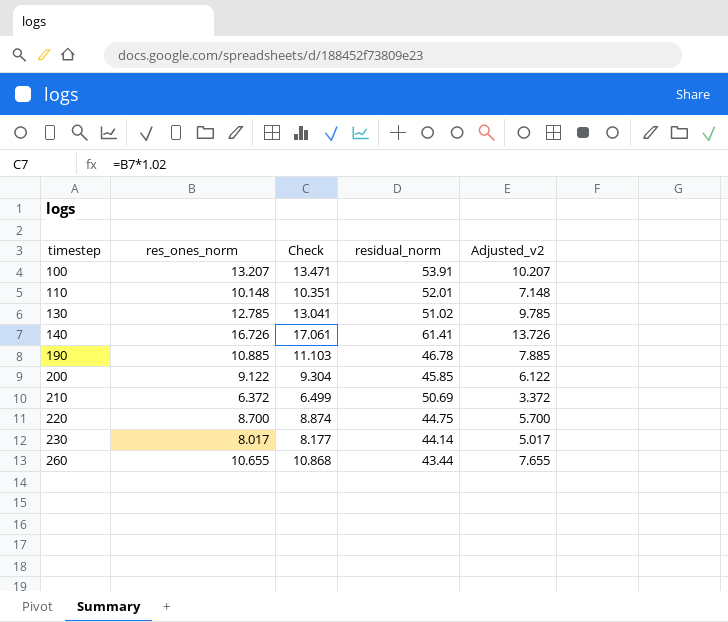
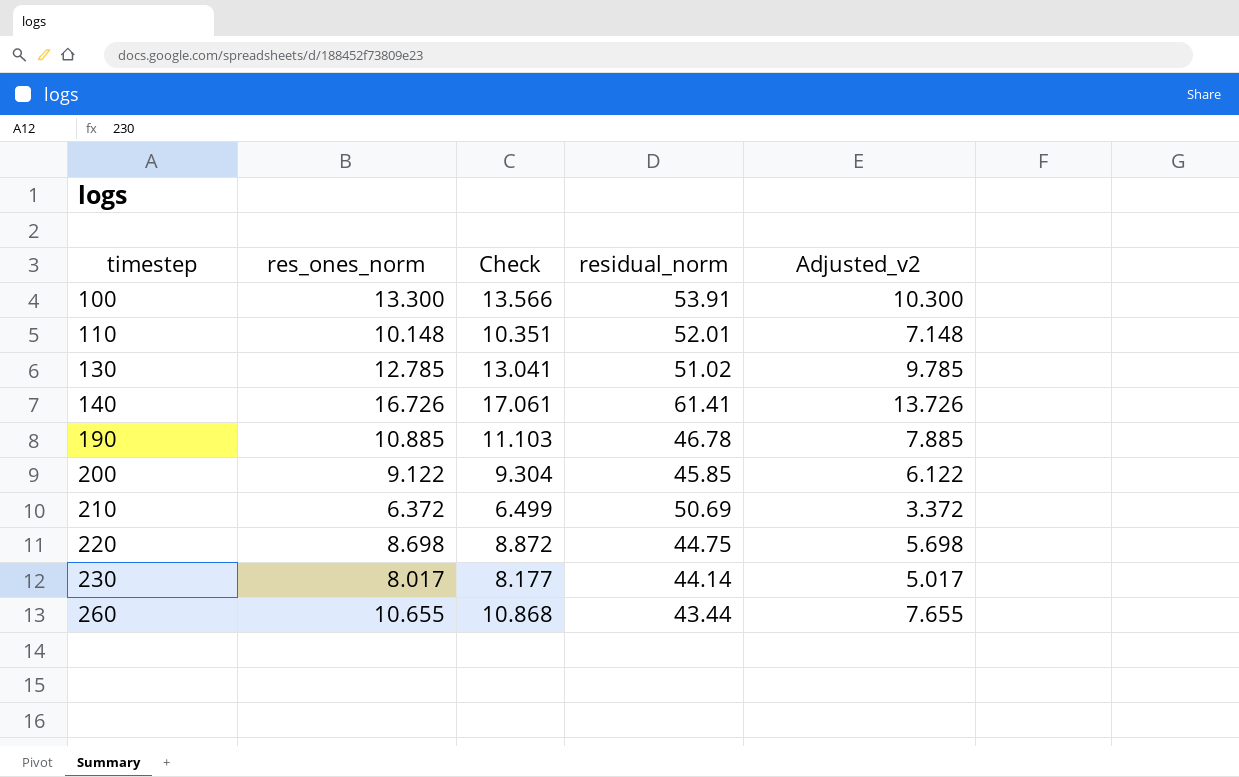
100 | res_ones_norm: 13.207 -> 13.300
100 | Check: 13.471 -> 13.566
100 | Adjusted_v2: 10.207 -> 10.300
220 | res_ones_norm: 8.700 -> 8.698
220 | Check: 8.874 -> 8.872
220 | Adjusted_v2: 5.700 -> 5.698

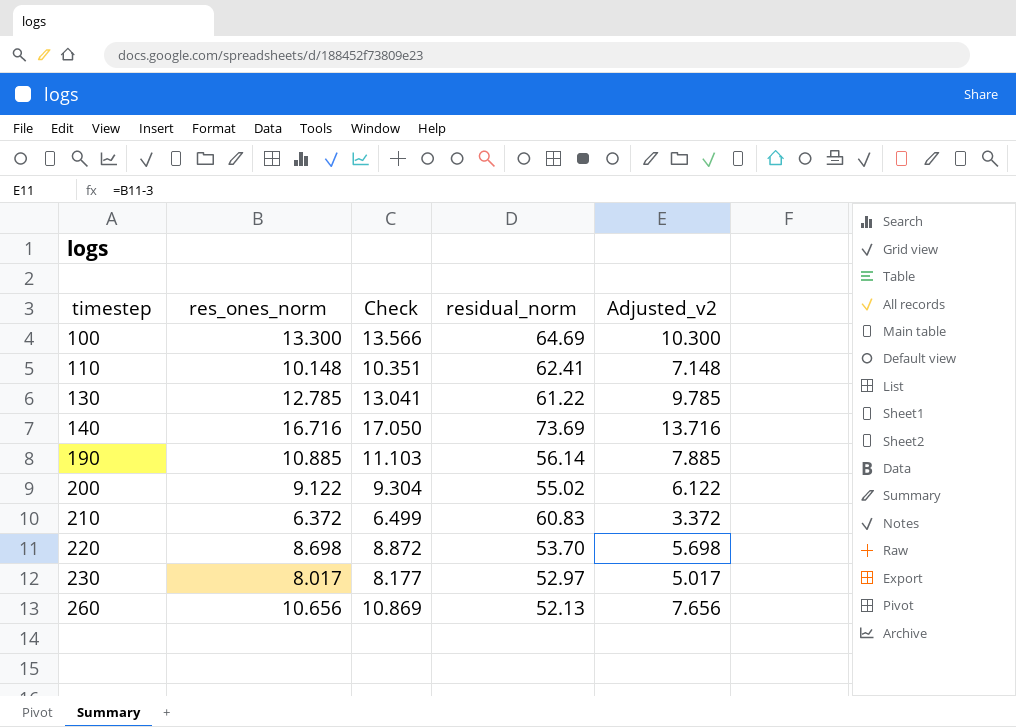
100 | residual_norm: 53.91 -> 64.69
110 | residual_norm: 52.01 -> 62.41
130 | residual_norm: 51.02 -> 61.22
140 | res_ones_norm: 16.726 -> 16.716
140 | Check: 17.061 -> 17.050
140 | residual_norm: 61.41 -> 73.69
140 | Adjusted_v2: 13.726 -> 13.716
190 | residual_norm: 46.78 -> 56.14
200 | residual_norm: 45.85 -> 55.02
210 | residual_norm: 50.69 -> 60.83
220 | residual_norm: 44.75 -> 53.70
230 | residual_norm: 44.14 -> 52.97
260 | res_ones_norm: 10.655 -> 10.656
260 | Check: 10.868 -> 10.869
260 | residual_norm: 43.44 -> 52.13
260 | Adjusted_v2: 7.655 -> 7.656

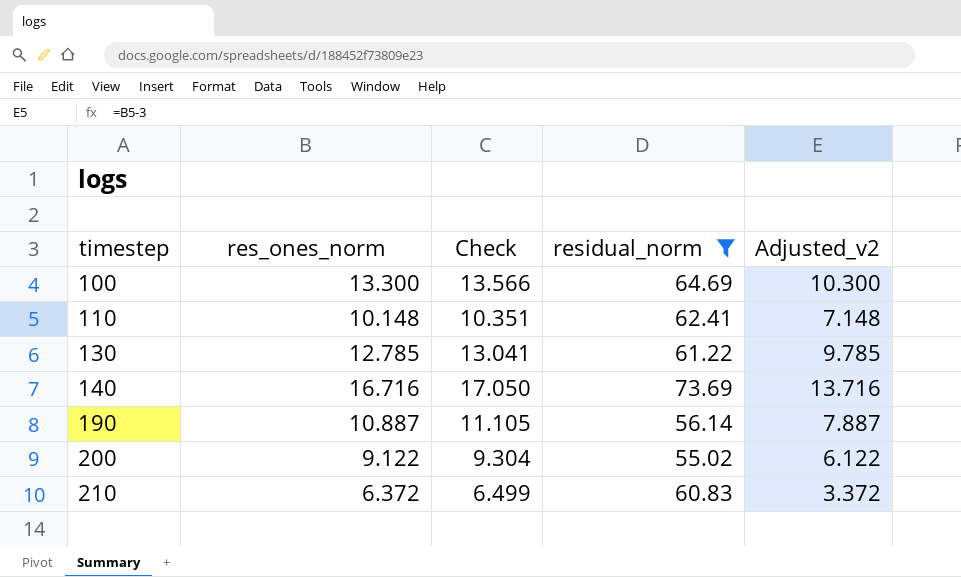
filter: none -> residual_norm >= 55.02
190 | res_ones_norm: 10.885 -> 10.887
190 | Check: 11.103 -> 11.105
190 | Adjusted_v2: 7.885 -> 7.887

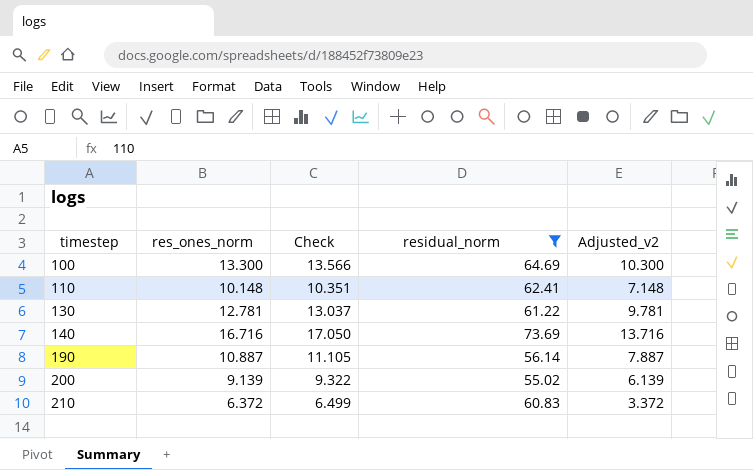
130 | res_ones_norm: 12.785 -> 12.781
130 | Check: 13.041 -> 13.037
130 | Adjusted_v2: 9.785 -> 9.781
200 | res_ones_norm: 9.122 -> 9.139
200 | Check: 9.304 -> 9.322
200 | Adjusted_v2: 6.122 -> 6.139

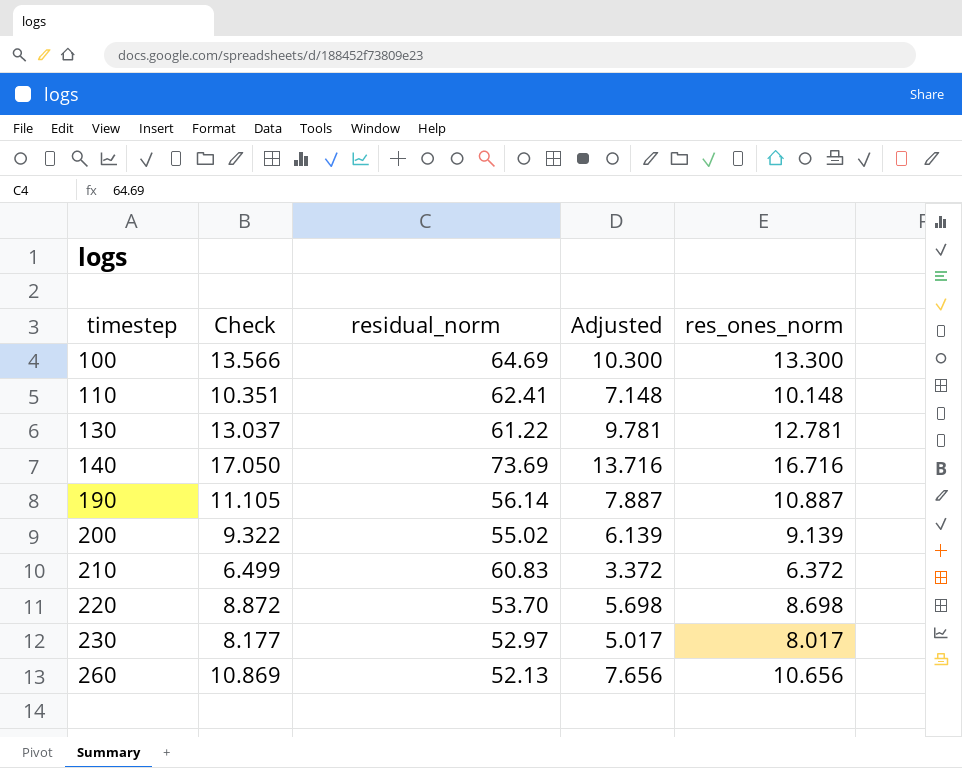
filter: residual_norm >= 55.02 -> none
column name: Adjusted_v2 -> Adjusted
column res_ones_norm | position: 2 -> 5

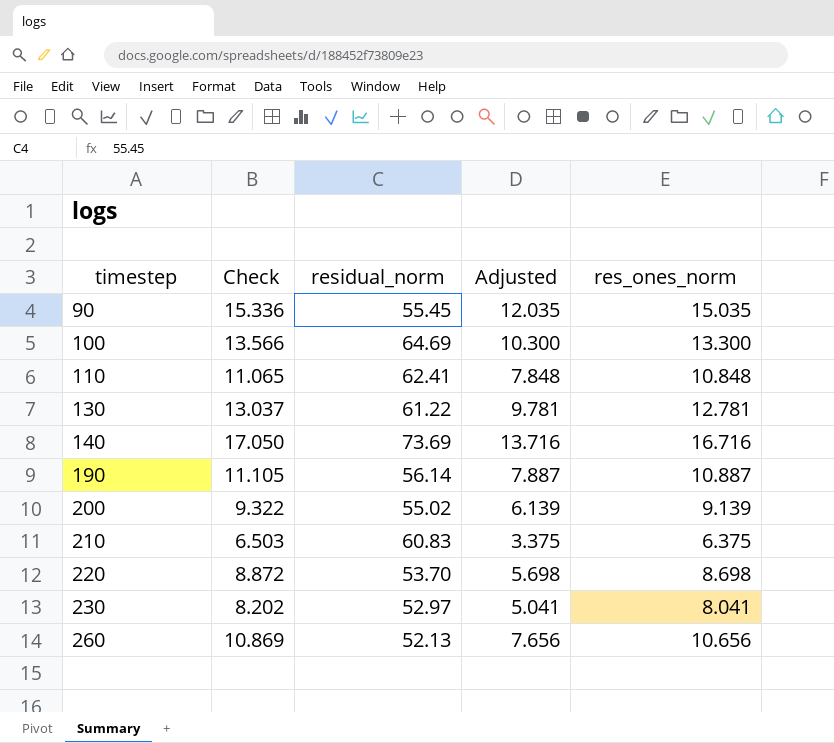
row 90: none -> 15.336 | 55.45 | 12.035 | 15.035
110 | Check: 10.351 -> 11.065
110 | Adjusted: 7.148 -> 7.848
110 | res_ones_norm: 10.148 -> 10.848
210 | Check: 6.499 -> 6.503
210 | Adjusted: 3.372 -> 3.375
210 | res_ones_norm: 6.372 -> 6.375
230 | Check: 8.177 -> 8.202
230 | Adjusted: 5.017 -> 5.041
230 | res_ones_norm: 8.017 -> 8.041

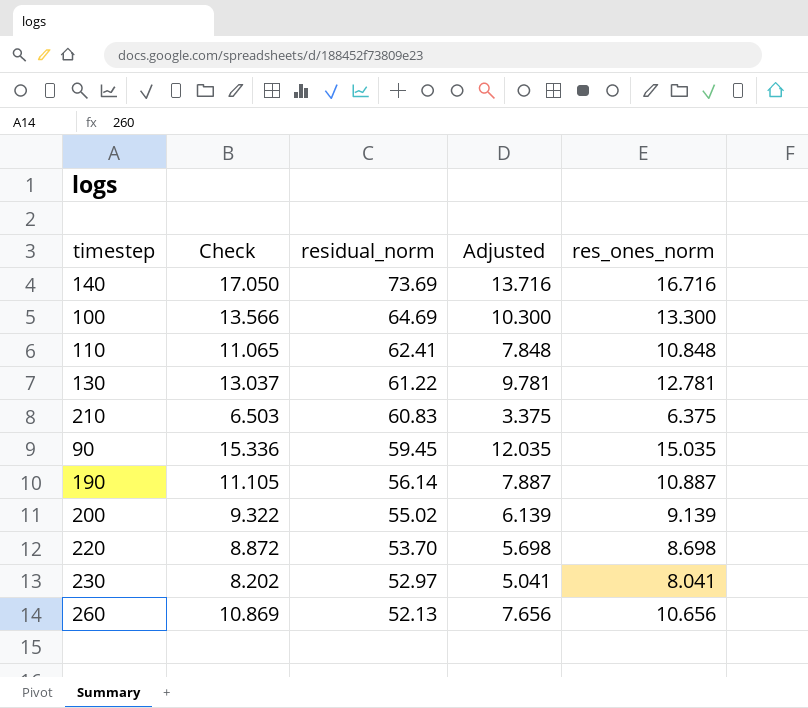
row order: timestep ascending -> residual_norm descending
90 | residual_norm: 55.45 -> 59.45

